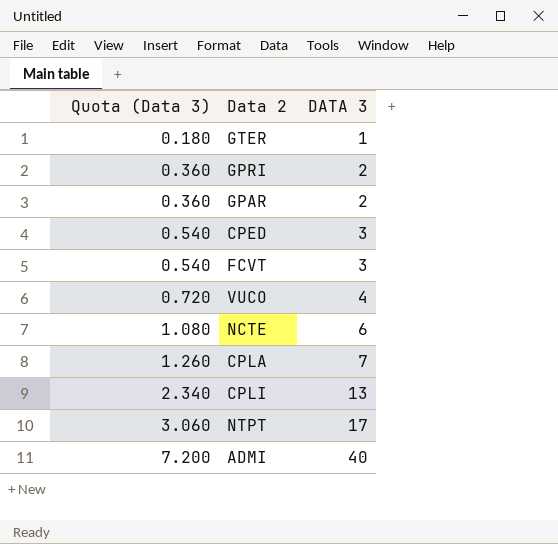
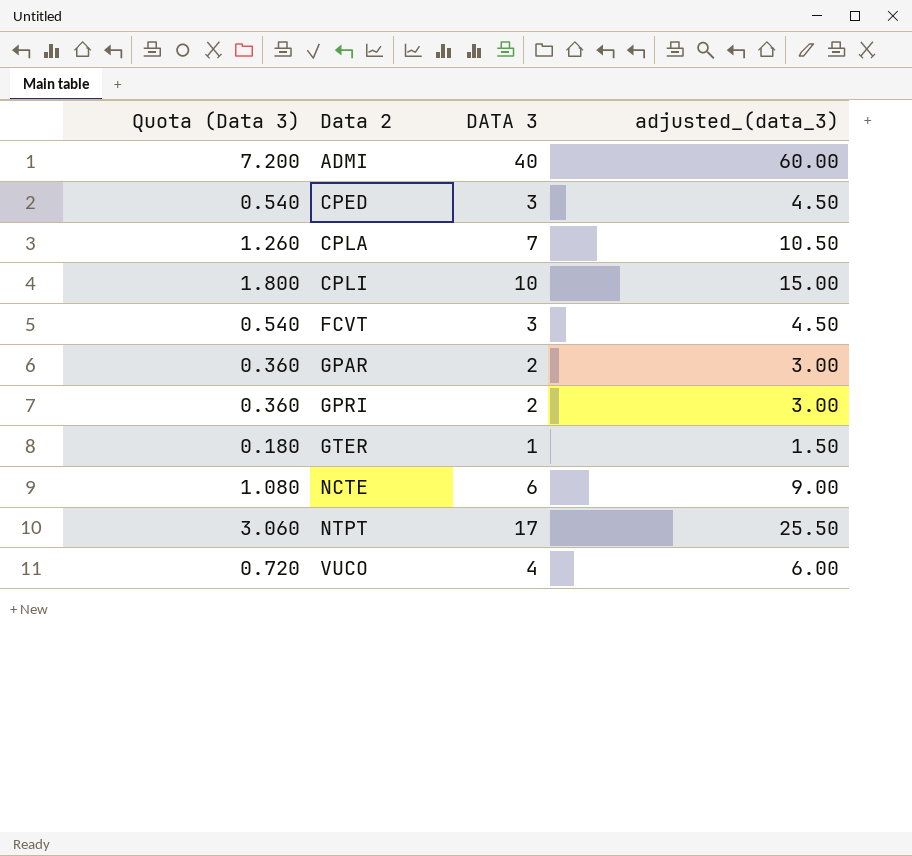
row order: Quota (Data 3) ascending -> Data 2 ascending
column adjusted_(data_3) | formula: none -> [DATA 3] * 1.5
CPLI | Quota (Data 3): 2.340 -> 1.800
CPLI | DATA 3: 13 -> 10

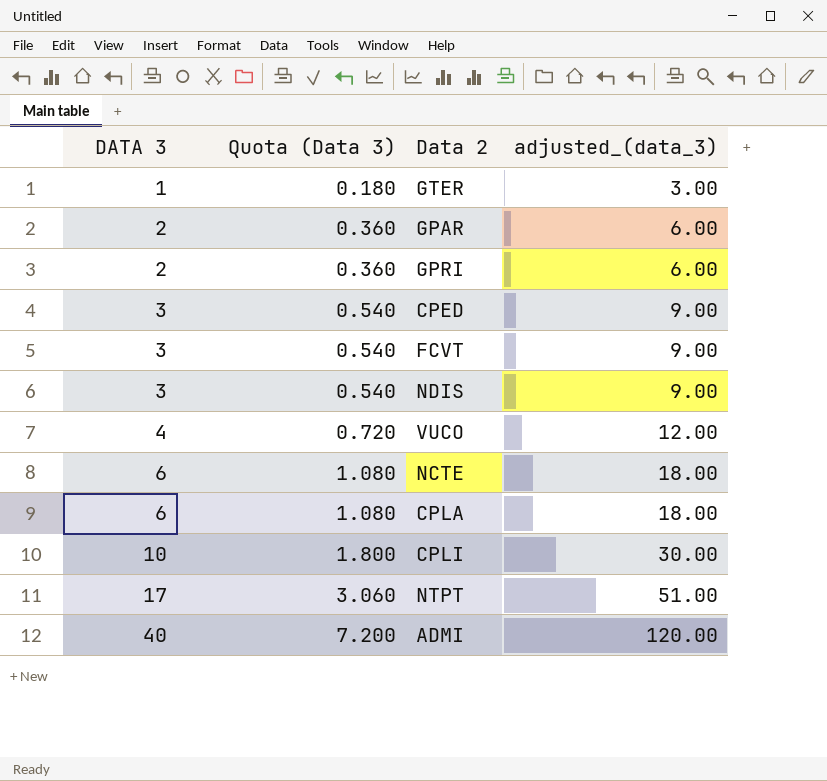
row order: Data 2 ascending -> DATA 3 ascending
column DATA 3 | position: 3 -> 1
column adjusted_(data_3) | formula: [DATA 3] * 1.5 -> [DATA 3] * 3
row NDIS: none -> 3 | 0.540 | 9.00
CPLA | DATA 3: 7 -> 6
CPLA | Quota (Data 3): 1.260 -> 1.080

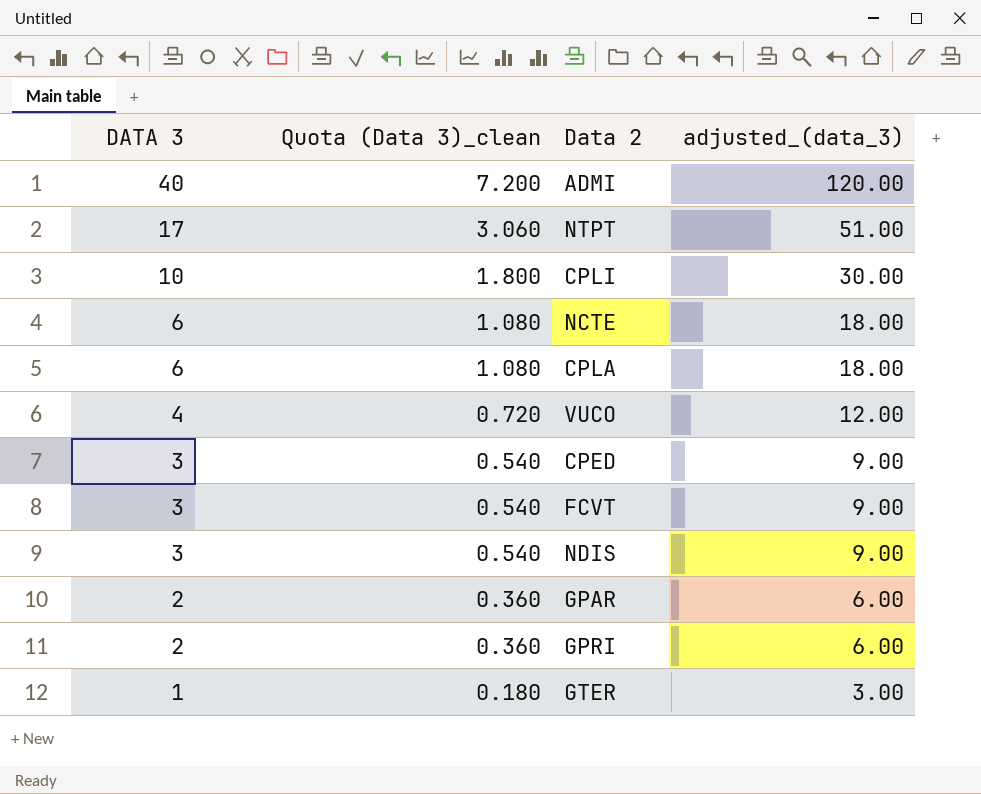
row order: DATA 3 ascending -> DATA 3 descending
column name: Quota (Data 3) -> Quota (Data 3)_clean

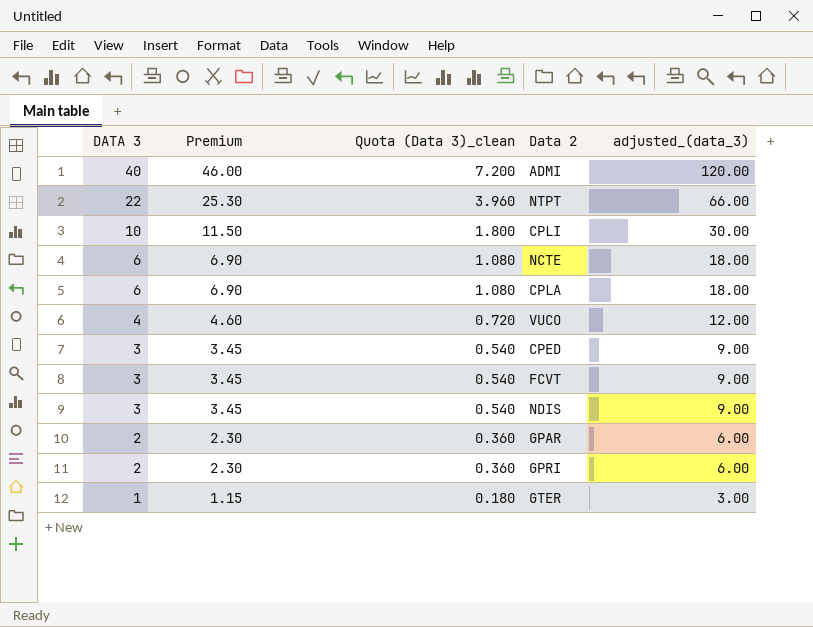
column Premium | formula: none -> [DATA 3] * 1.15
NTPT | DATA 3: 17 -> 22
NTPT | Quota (Data 3)_clean: 3.060 -> 3.960
NTPT | adjusted_(data_3): 51.00 -> 66.00

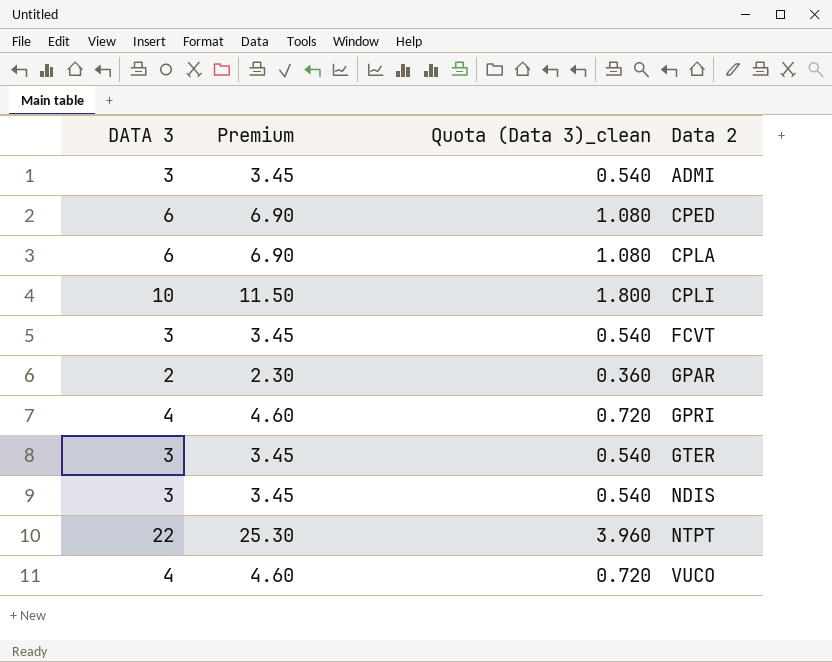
row order: DATA 3 descending -> Data 2 ascending
column adjusted_(data_3) | formula: [DATA 3] * 3 -> none
row NCTE: 6 | 6.90 | 1.080 | 18.00 -> none
ADMI | DATA 3: 40 -> 3
ADMI | Premium: 46.00 -> 3.45
ADMI | Quota (Data 3)_clean: 7.200 -> 0.540
CPED | DATA 3: 3 -> 6
CPED | Premium: 3.45 -> 6.90
CPED | Quota (Data 3)_clean: 0.540 -> 1.080
GPRI | DATA 3: 2 -> 4
GPRI | Premium: 2.30 -> 4.60
GPRI | Quota (Data 3)_clean: 0.360 -> 0.720
GTER | DATA 3: 1 -> 3
GTER | Premium: 1.15 -> 3.45
GTER | Quota (Data 3)_clean: 0.180 -> 0.540

